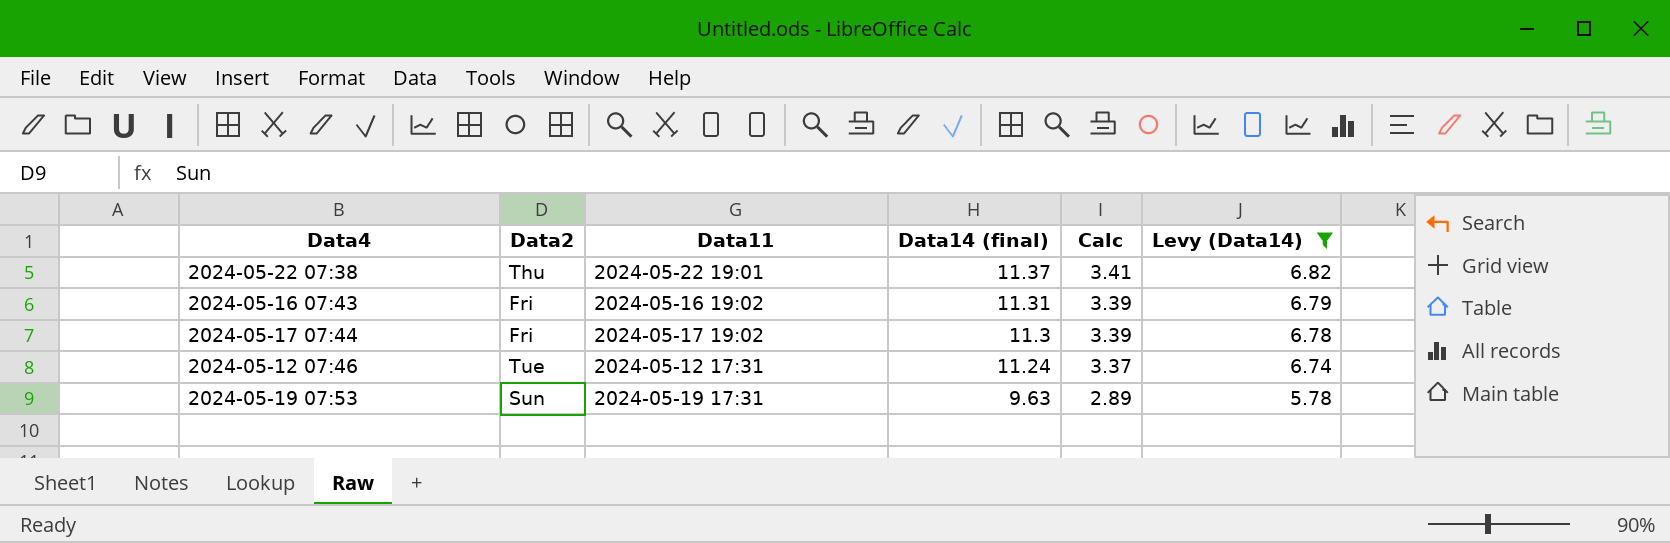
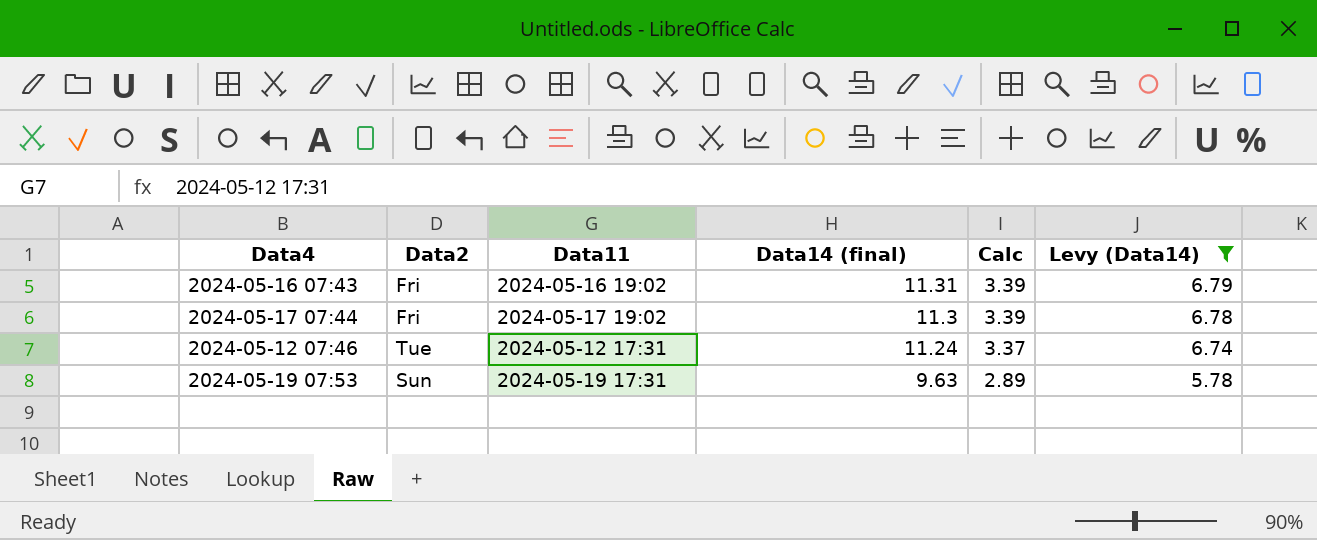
row 2024-05-22 07:38: Thu | 2024-05-22 19:01 | 11.37 | 3.41 | 6.82 -> none

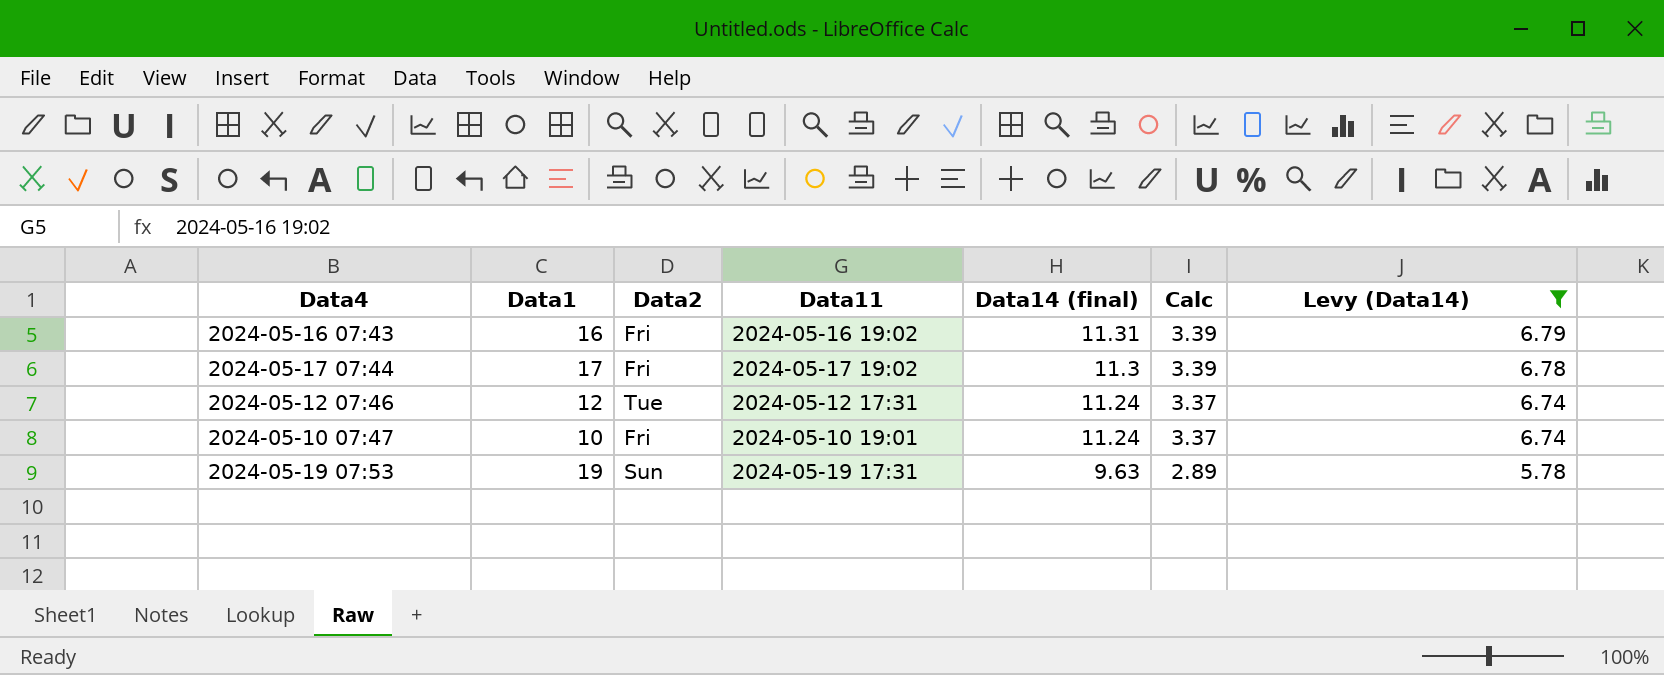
column Data1 | position: none -> 2
row 2024-05-10 07:47: none -> 10 | Fri | 2024-05-10 19:01 | 11.24 | 3.37 | 6.74

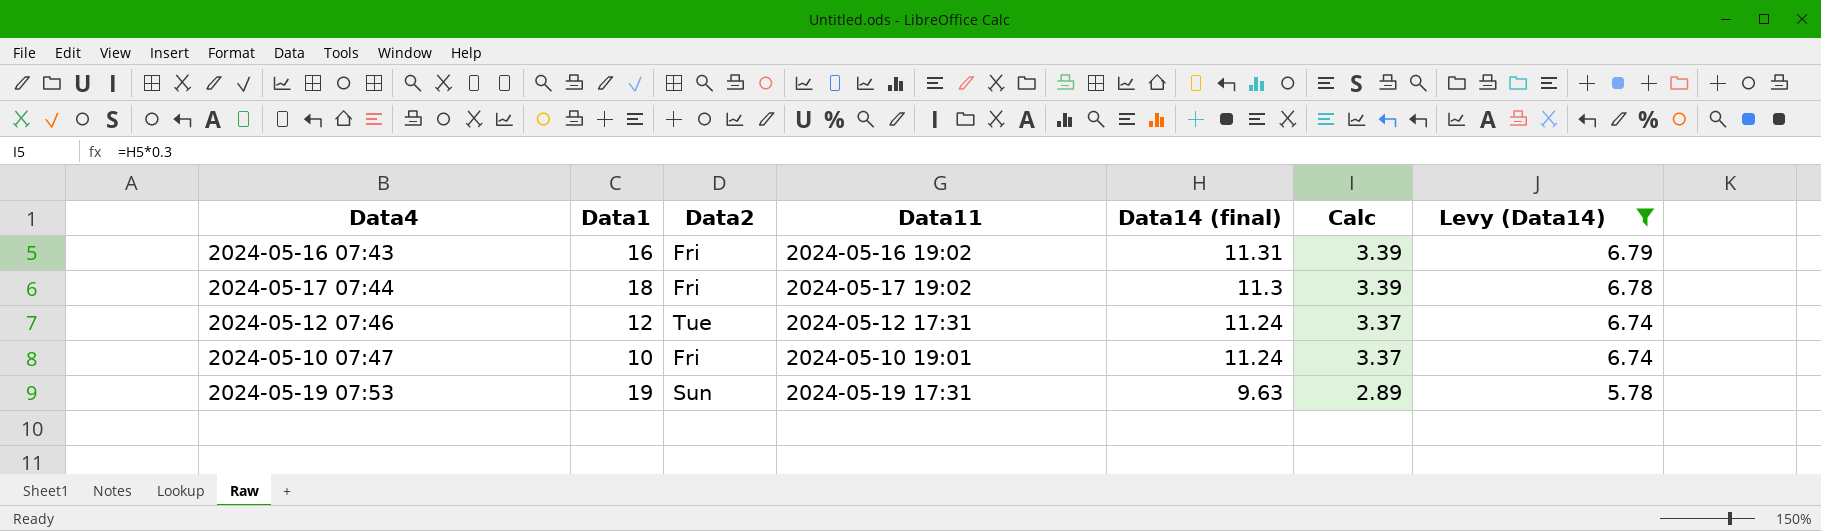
2024-05-17 07:44 | Data1: 17 -> 18

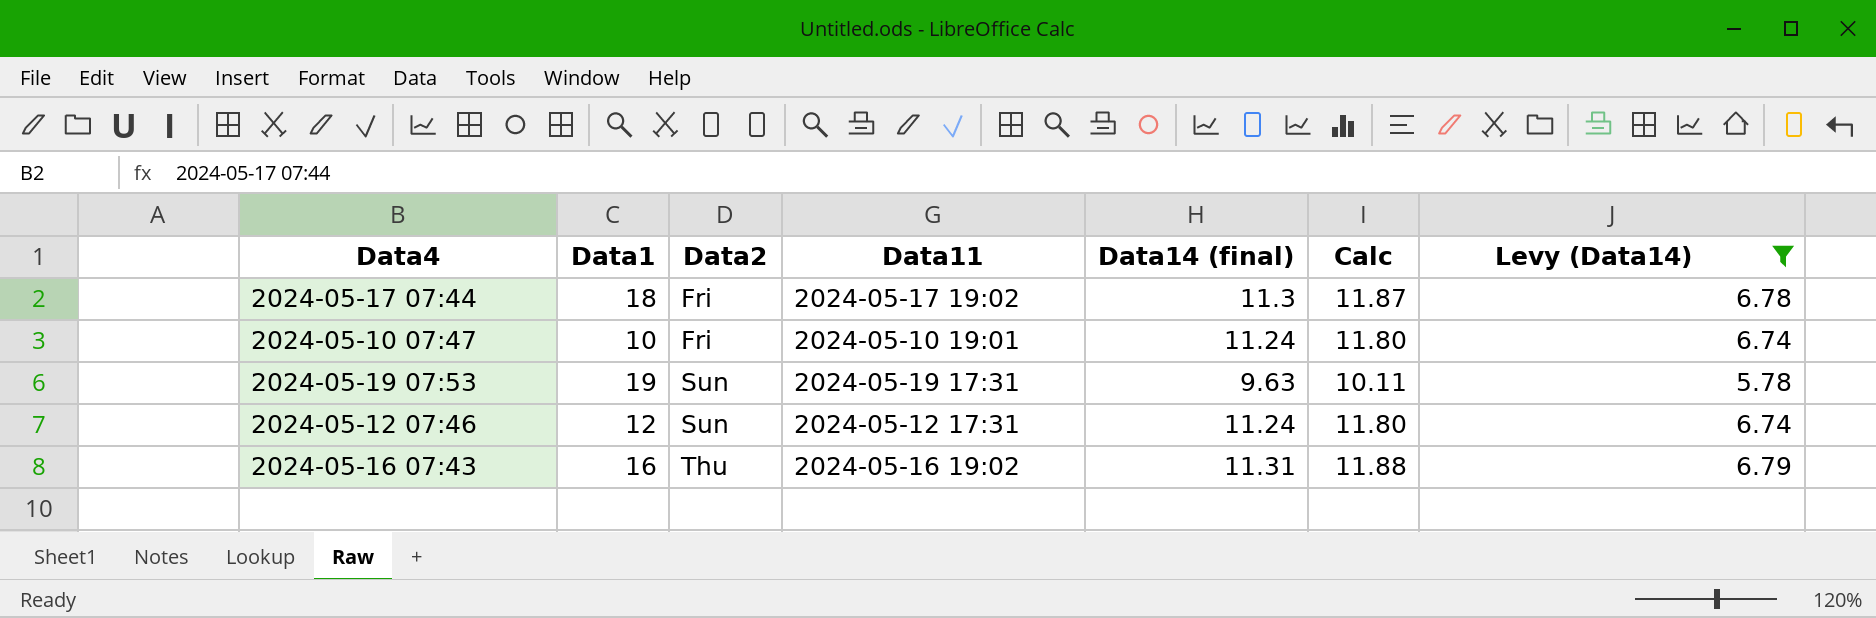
row order: Data14 (final) descending -> Data2 ascending
column Calc | formula: [Data14 (final)] * 0.3 -> [Data14 (final)] * 1.05
2024-05-12 07:46 | Data2: Tue -> Sun
2024-05-16 07:43 | Data2: Fri -> Thu

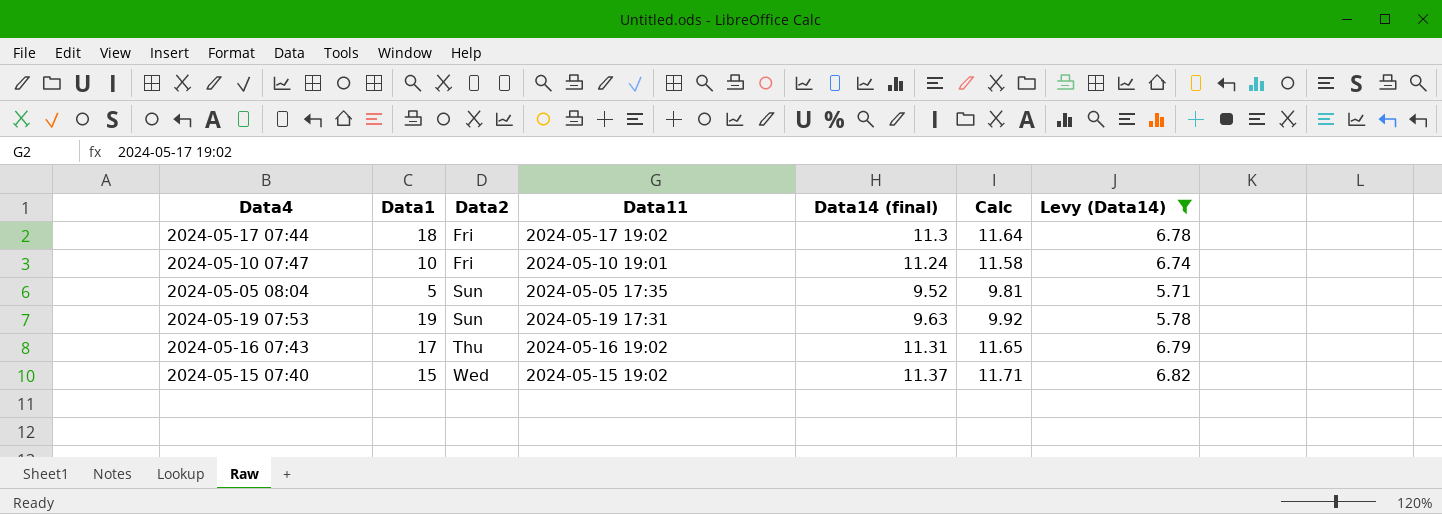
column Calc | formula: [Data14 (final)] * 1.05 -> [Data14 (final)] * 1.03
row 2024-05-12 07:46: 12 | Sun | 2024-05-12 17:31 | 11.24 | 11.80 | 6.74 -> none
row 2024-05-05 08:04: none -> 5 | Sun | 2024-05-05 17:35 | 9.52 | 9.81 | 5.71
2024-05-16 07:43 | Data1: 16 -> 17
row 2024-05-15 07:40: none -> 15 | Wed | 2024-05-15 19:02 | 11.37 | 11.71 | 6.82

